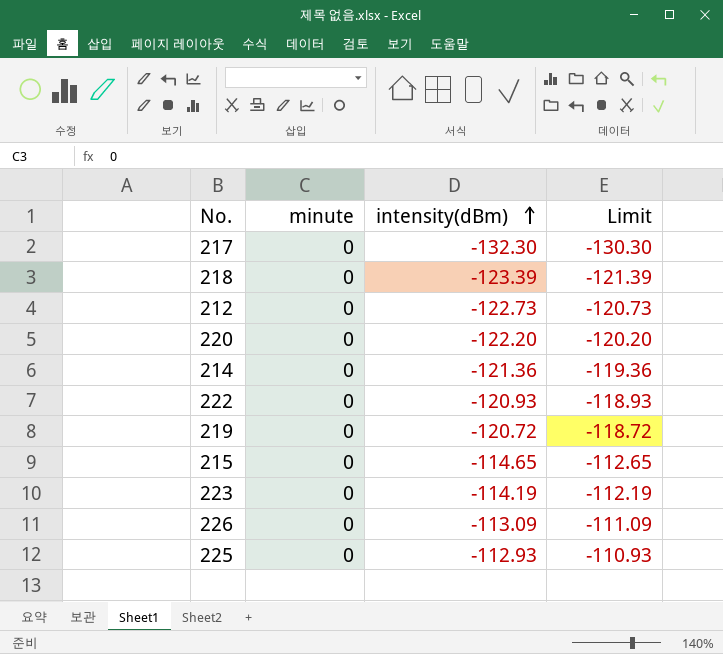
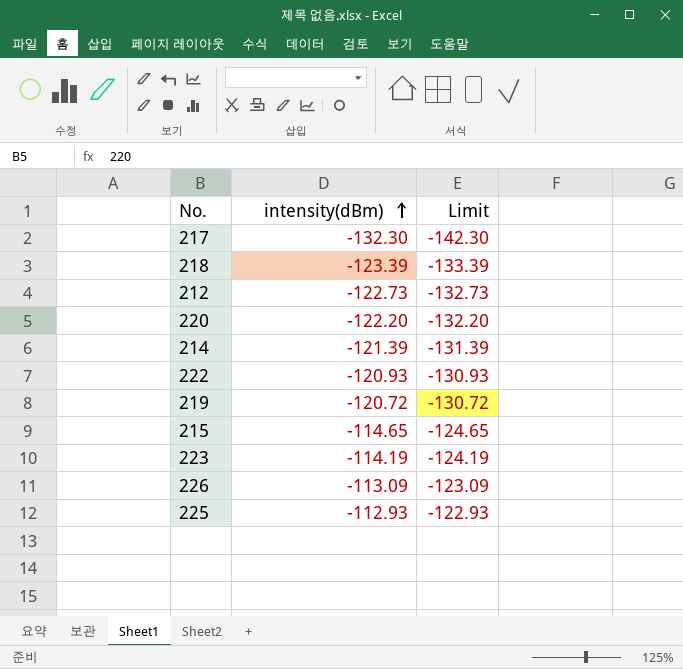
column minute | position: 2 -> none
column Limit | formula: [intensity(dBm)] + 2 -> [intensity(dBm)] - 10
214 | intensity(dBm): -121.36 -> -121.39

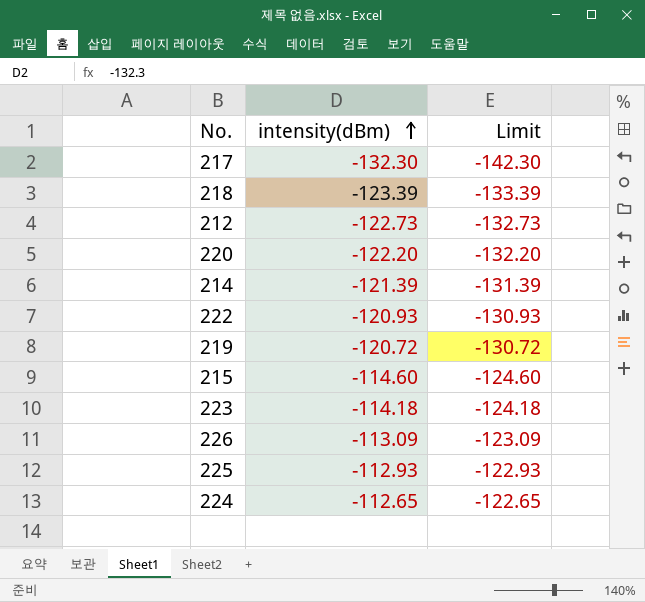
215 | intensity(dBm): -114.65 -> -114.60
215 | Limit: -124.65 -> -124.60
223 | intensity(dBm): -114.19 -> -114.18
223 | Limit: -124.19 -> -124.18
row 224: none -> -112.65 | -122.65

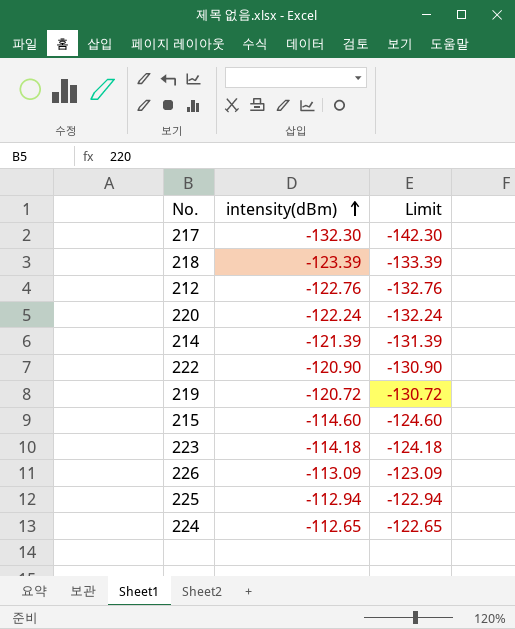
212 | intensity(dBm): -122.73 -> -122.76
212 | Limit: -132.73 -> -132.76
220 | intensity(dBm): -122.20 -> -122.24
220 | Limit: -132.20 -> -132.24
222 | intensity(dBm): -120.93 -> -120.90
222 | Limit: -130.93 -> -130.90
225 | intensity(dBm): -112.93 -> -112.94
225 | Limit: -122.93 -> -122.94

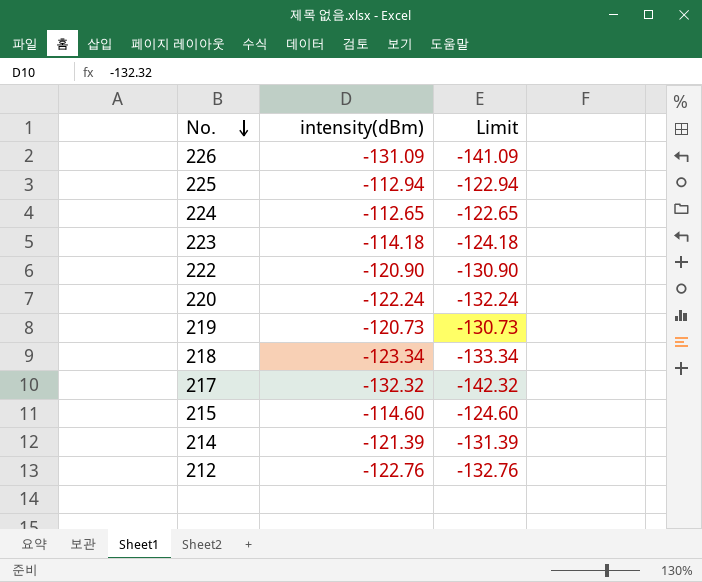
row order: intensity(dBm) ascending -> No. descending
226 | intensity(dBm): -113.09 -> -131.09
226 | Limit: -123.09 -> -141.09
219 | intensity(dBm): -120.72 -> -120.73
219 | Limit: -130.72 -> -130.73
218 | intensity(dBm): -123.39 -> -123.34
218 | Limit: -133.39 -> -133.34
217 | intensity(dBm): -132.30 -> -132.32
217 | Limit: -142.30 -> -142.32

